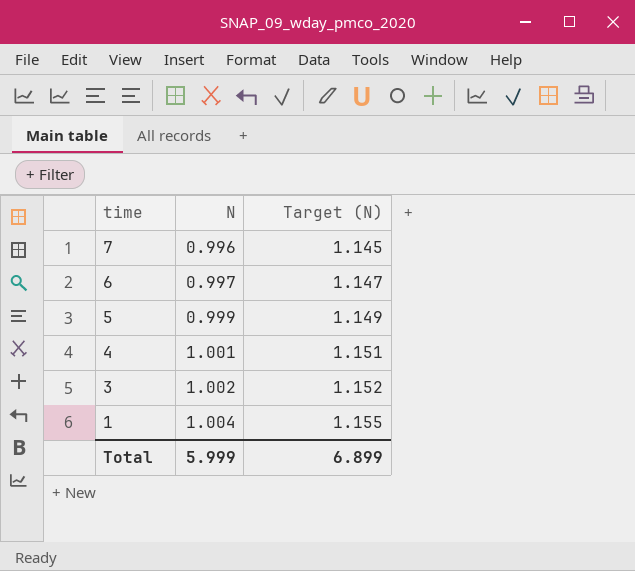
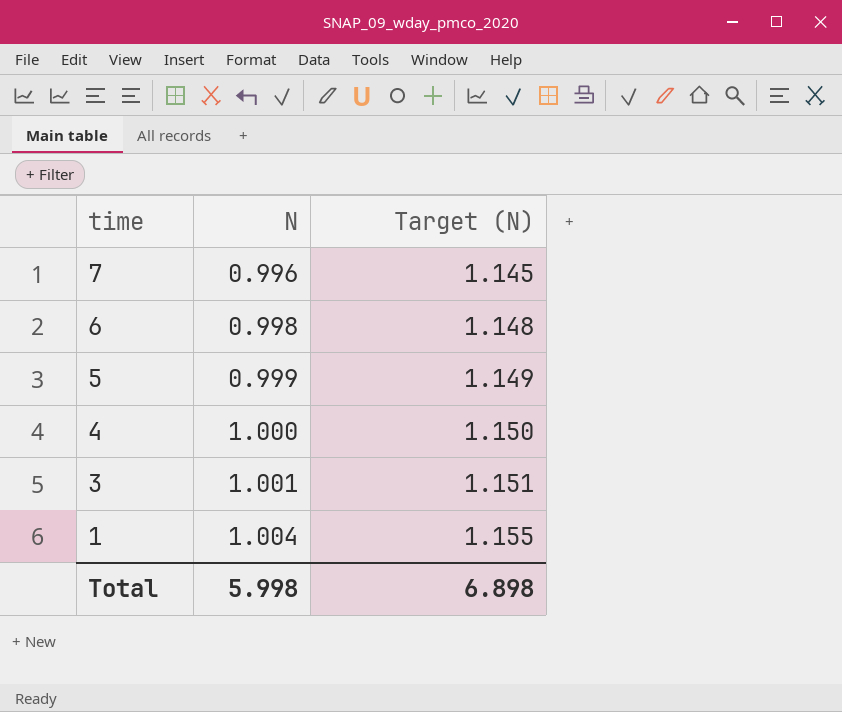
6 | N: 0.997 -> 0.998
6 | Target (N): 1.147 -> 1.148
4 | N: 1.001 -> 1.000
4 | Target (N): 1.151 -> 1.150
3 | N: 1.002 -> 1.001
3 | Target (N): 1.152 -> 1.151
Total | N: 5.999 -> 5.998
Total | Target (N): 6.899 -> 6.898

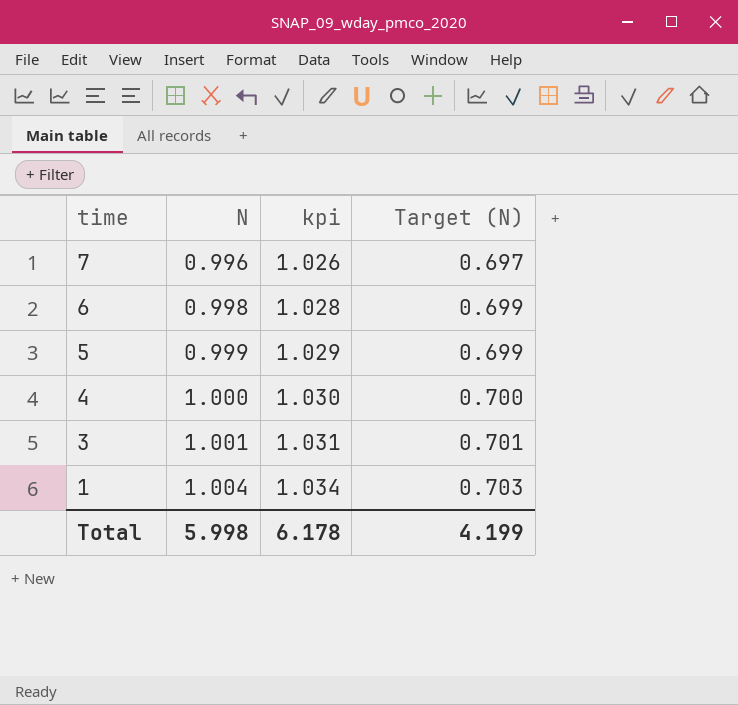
column kpi | formula: none -> [N] * 1.03
column Target (N) | formula: [N] * 1.15 -> [N] * 0.7
Total | Target (N): 6.898 -> 4.199

